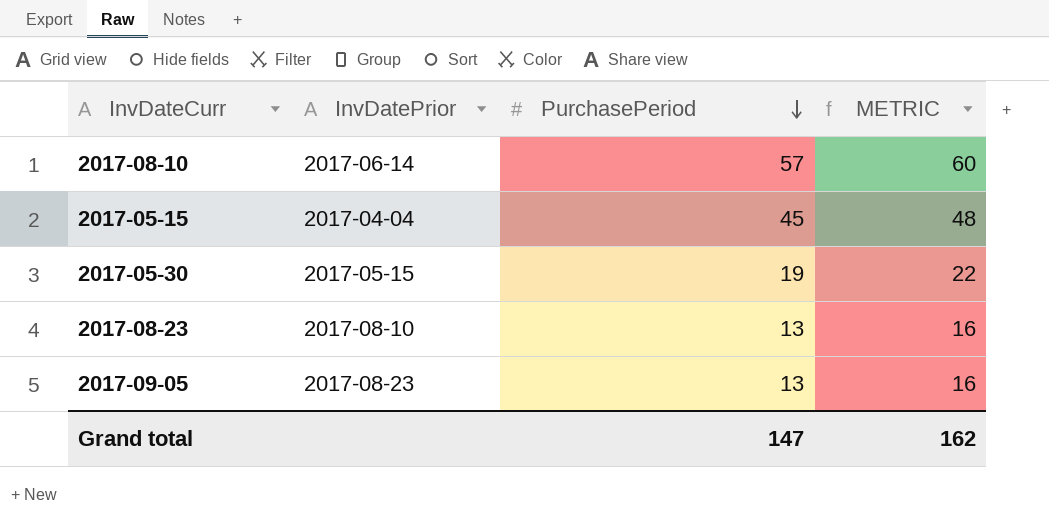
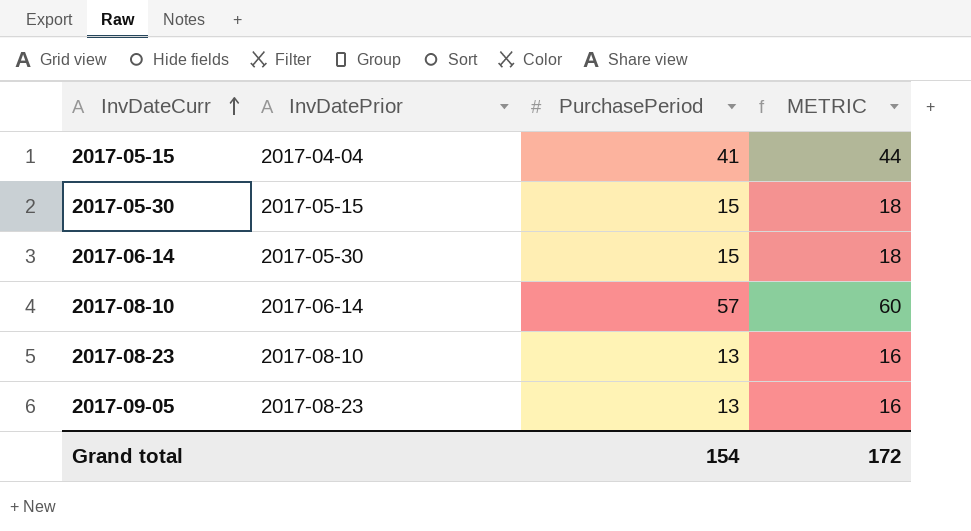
row order: PurchasePeriod descending -> InvDateCurr ascending
2017-05-15 | PurchasePeriod: 45 -> 41
2017-05-15 | METRIC: 48 -> 44
2017-05-30 | PurchasePeriod: 19 -> 15
2017-05-30 | METRIC: 22 -> 18
row 2017-06-14: none -> 2017-05-30 | 15 | 18
Grand total | PurchasePeriod: 147 -> 154
Grand total | METRIC: 162 -> 172

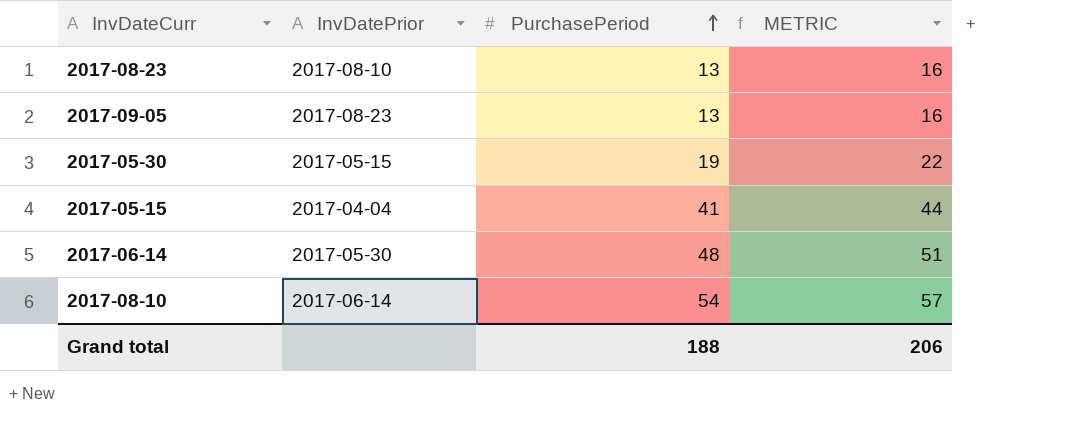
row order: InvDateCurr ascending -> PurchasePeriod ascending
2017-05-30 | PurchasePeriod: 15 -> 19
2017-05-30 | METRIC: 18 -> 22
2017-06-14 | PurchasePeriod: 15 -> 48
2017-06-14 | METRIC: 18 -> 51
2017-08-10 | PurchasePeriod: 57 -> 54
2017-08-10 | METRIC: 60 -> 57
Grand total | PurchasePeriod: 154 -> 188
Grand total | METRIC: 172 -> 206

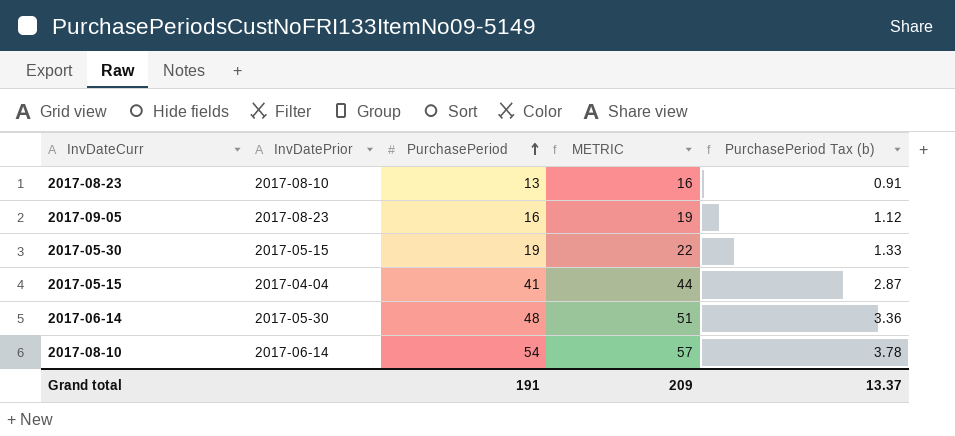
column PurchasePeriod Tax (b) | formula: none -> [PurchasePeriod] * 0.07
2017-09-05 | PurchasePeriod: 13 -> 16
2017-09-05 | METRIC: 16 -> 19
Grand total | PurchasePeriod: 188 -> 191
Grand total | METRIC: 206 -> 209

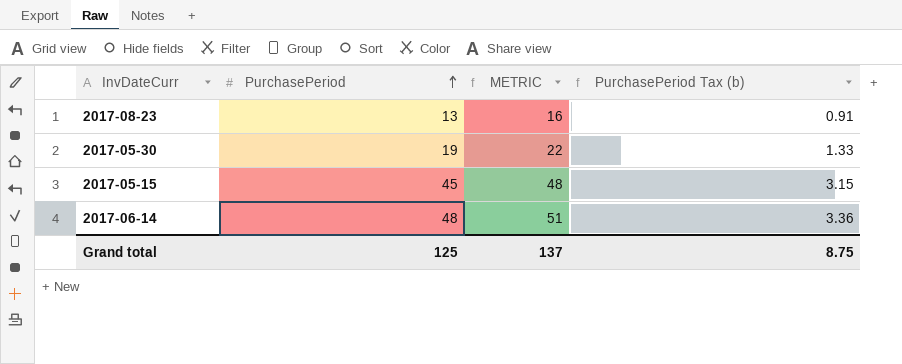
column InvDatePrior | position: 2 -> none
row 2017-09-05: 2017-08-23 | 16 | 19 | 1.12 -> none
row 2017-08-10: 2017-06-14 | 54 | 57 | 3.78 -> none
2017-05-15 | PurchasePeriod: 41 -> 45
2017-05-15 | METRIC: 44 -> 48
2017-05-15 | PurchasePeriod Tax (b): 2.87 -> 3.15
Grand total | PurchasePeriod: 191 -> 125
Grand total | METRIC: 209 -> 137
Grand total | PurchasePeriod Tax (b): 13.37 -> 8.75

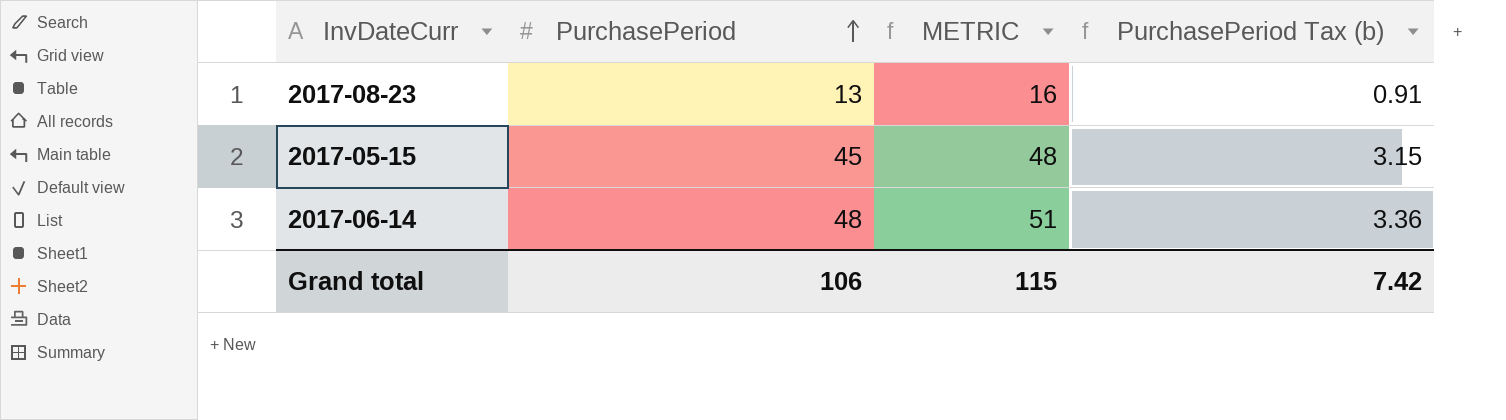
row 2017-05-30: 19 | 22 | 1.33 -> none
Grand total | PurchasePeriod: 125 -> 106
Grand total | METRIC: 137 -> 115
Grand total | PurchasePeriod Tax (b): 8.75 -> 7.42

